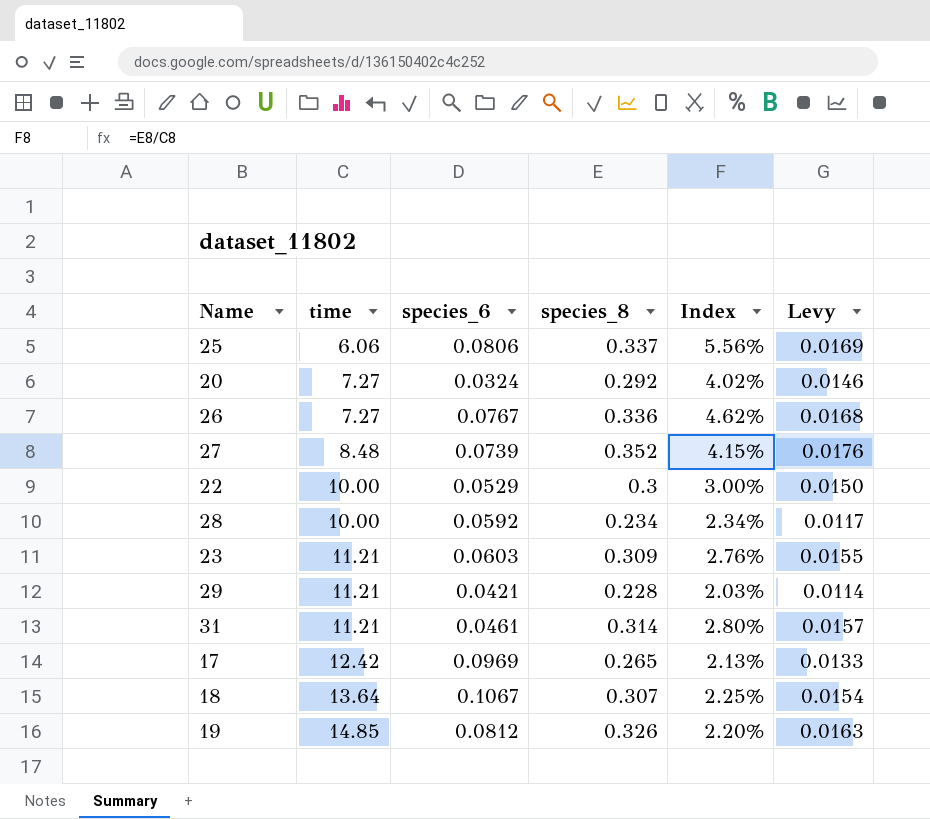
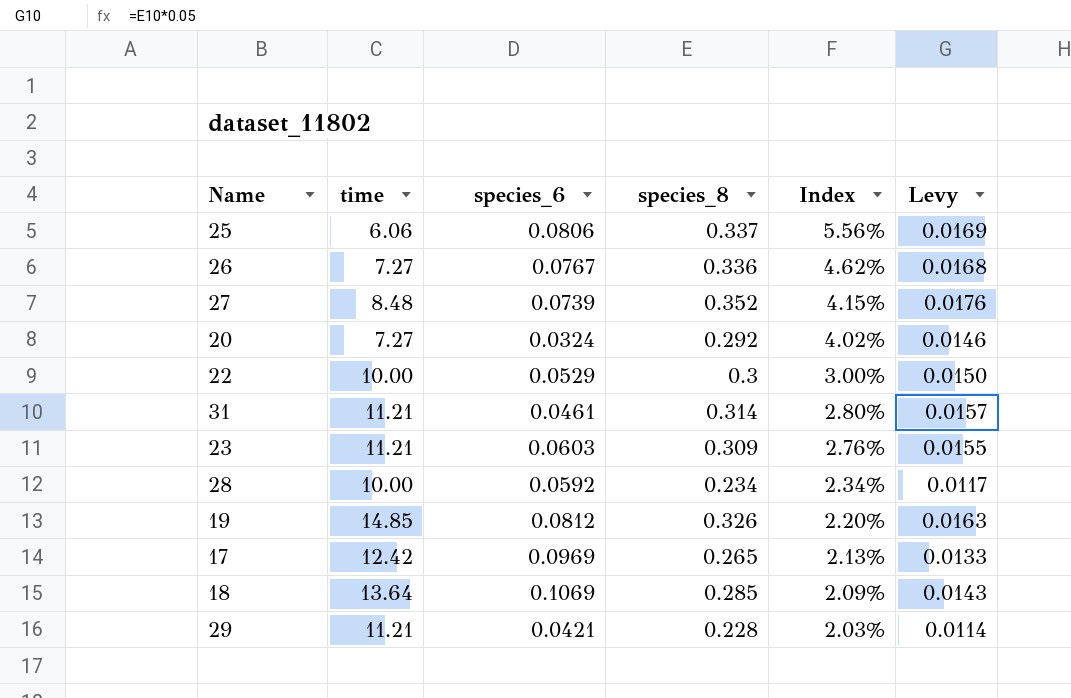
row order: time ascending -> Index descending
18 | species_6: 0.1067 -> 0.1069
18 | species_8: 0.307 -> 0.285
18 | Index: 2.25% -> 2.09%
18 | Levy: 0.0154 -> 0.0143

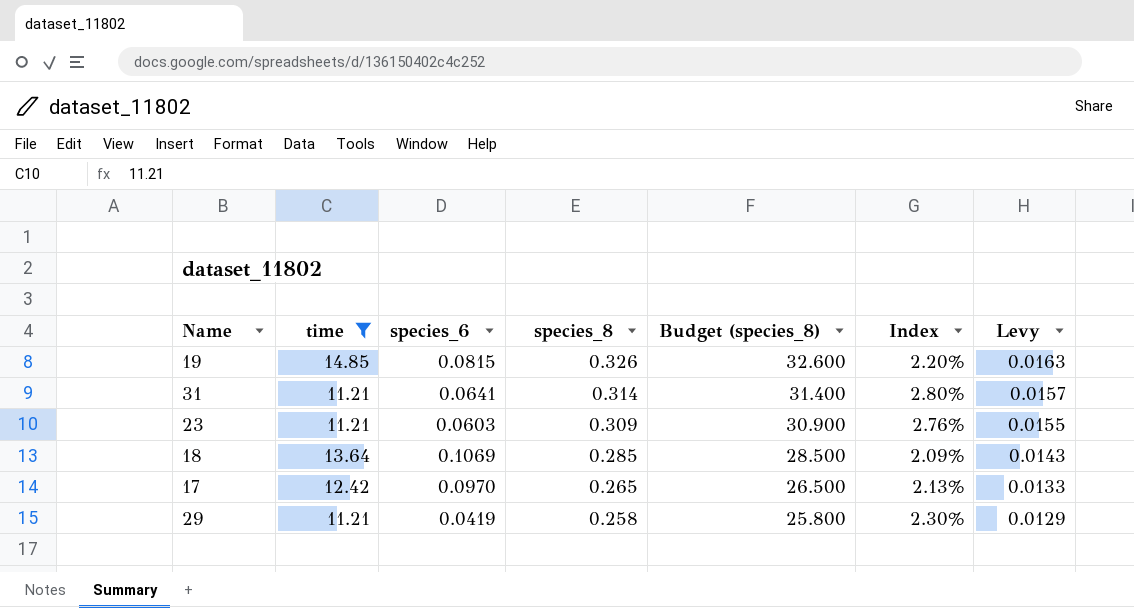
filter: none -> time >= 11.21
row order: Index descending -> species_8 descending
column Budget (species_8) | formula: none -> [species_8] * 100
19 | species_6: 0.0812 -> 0.0815
31 | species_6: 0.0461 -> 0.0641
17 | species_6: 0.0969 -> 0.0970
29 | species_6: 0.0421 -> 0.0419
29 | species_8: 0.228 -> 0.258
29 | Index: 2.03% -> 2.30%
29 | Levy: 0.0114 -> 0.0129

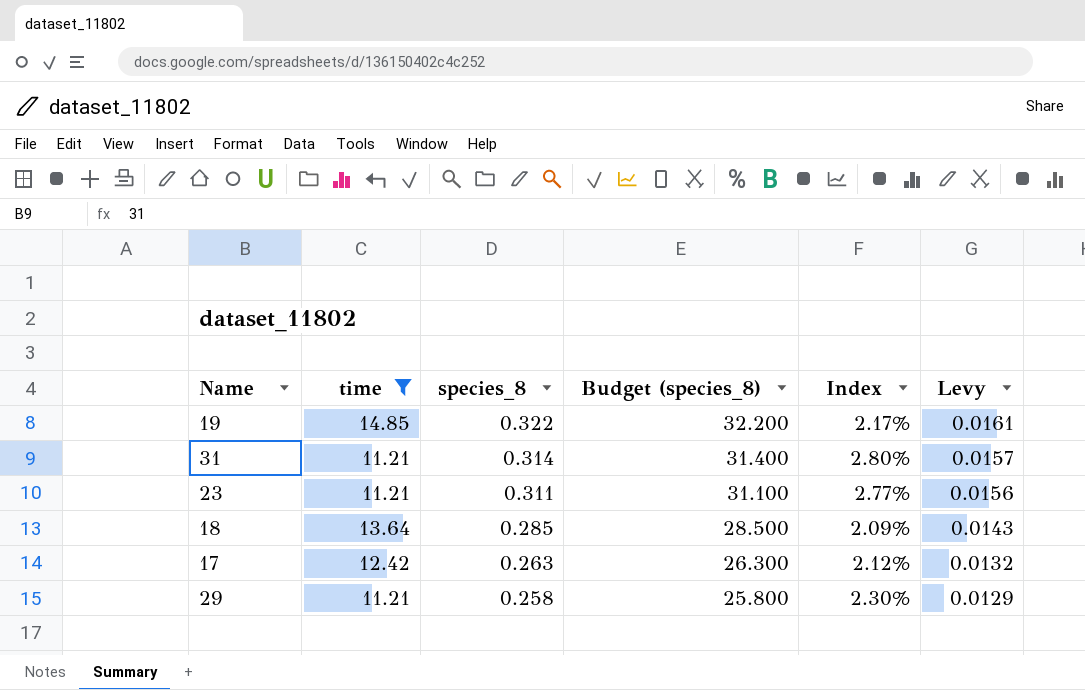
column species_6 | position: 3 -> none
19 | species_8: 0.326 -> 0.322
19 | Budget (species_8): 32.600 -> 32.200
19 | Index: 2.20% -> 2.17%
19 | Levy: 0.0163 -> 0.0161
23 | species_8: 0.309 -> 0.311
23 | Budget (species_8): 30.900 -> 31.100
23 | Index: 2.76% -> 2.77%
23 | Levy: 0.0155 -> 0.0156
17 | species_8: 0.265 -> 0.263
17 | Budget (species_8): 26.500 -> 26.300
17 | Index: 2.13% -> 2.12%
17 | Levy: 0.0133 -> 0.0132

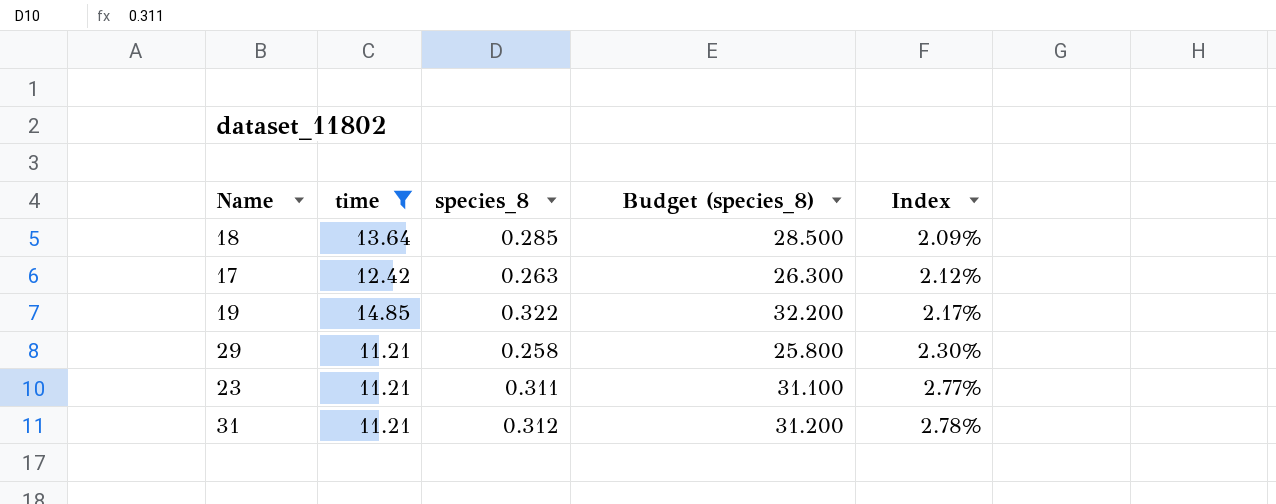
row order: species_8 descending -> Index ascending
column Levy | formula: [species_8] * 0.05 -> none
31 | species_8: 0.314 -> 0.312
31 | Budget (species_8): 31.400 -> 31.200
31 | Index: 2.80% -> 2.78%

